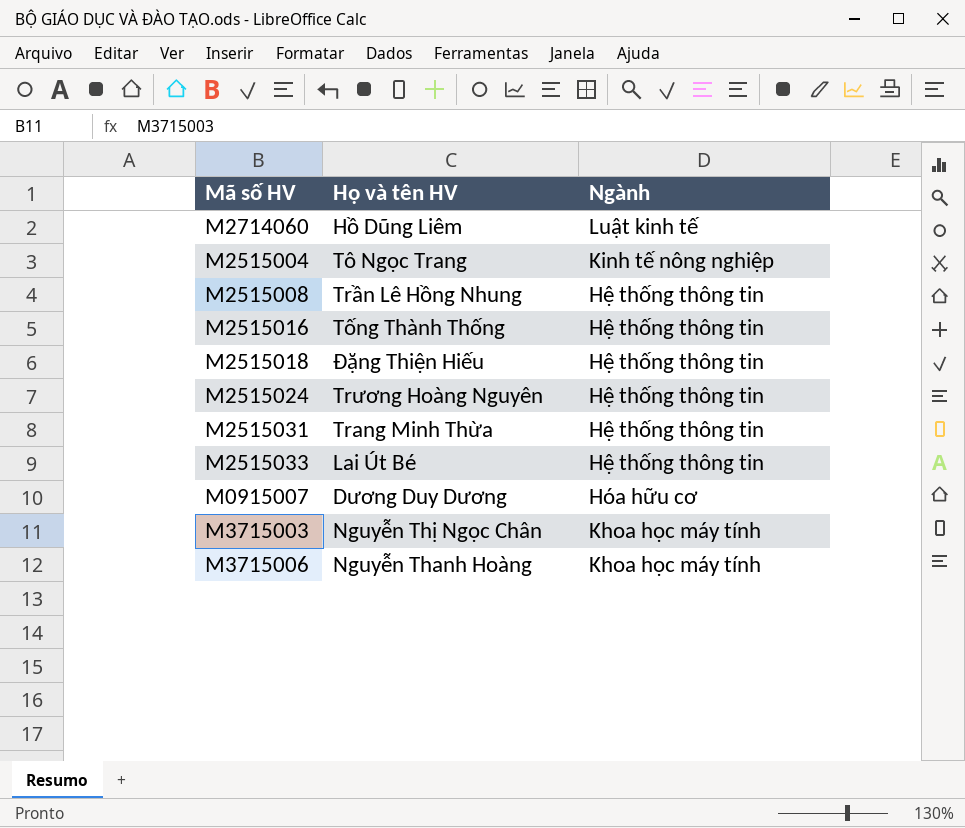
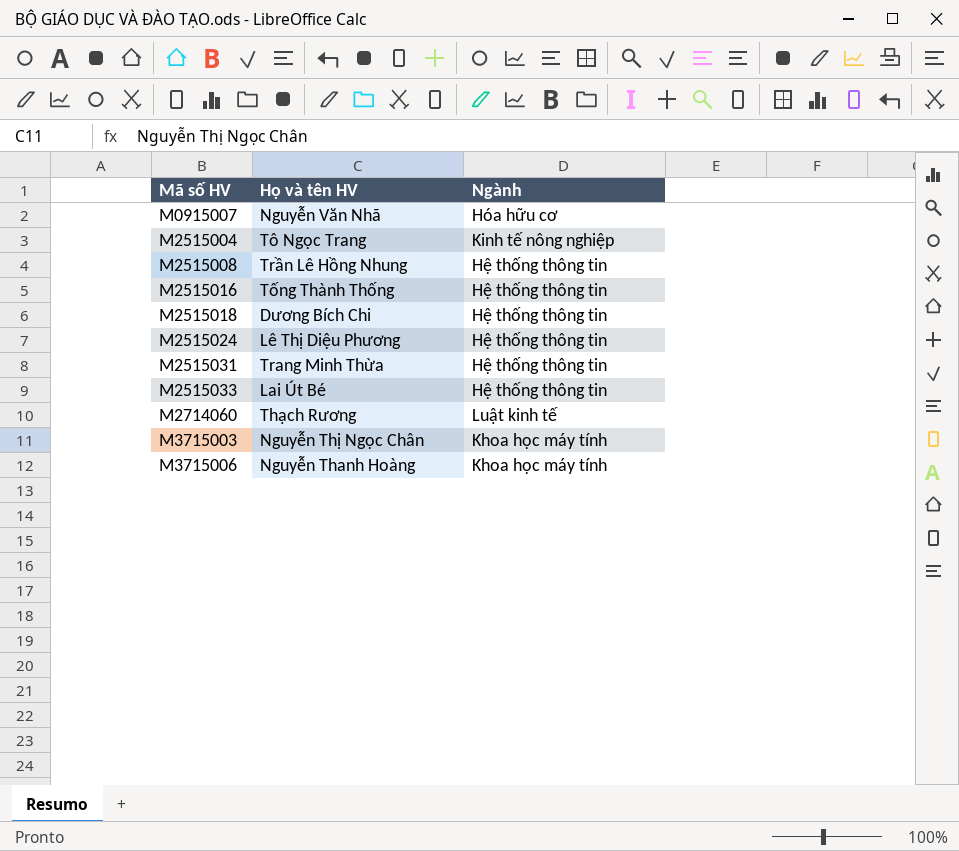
row order: none -> Mã số HV ascending
M0915007 | Họ và tên HV: Dương Duy Dương -> Nguyễn Văn Nhã
M2515018 | Họ và tên HV: Đặng Thiện Hiếu -> Dương Bích Chi
M2515024 | Họ và tên HV: Trương Hoàng Nguyên -> Lê Thị Diệu Phương
M2714060 | Họ và tên HV: Hồ Dũng Liêm -> Thạch Rương

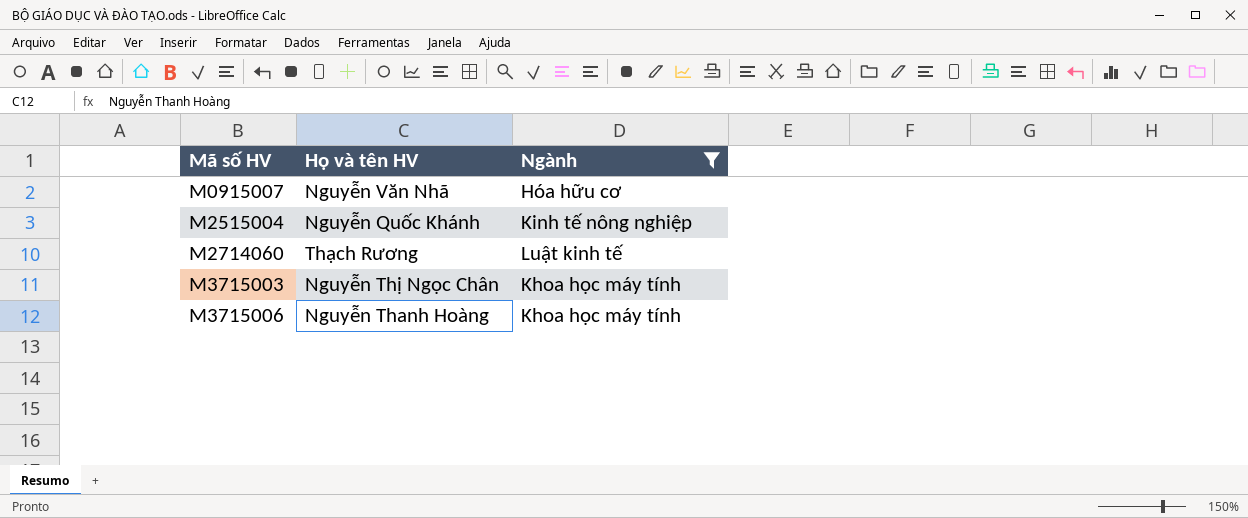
filter: none -> Ngành != Hệ thống thông tin
M2515004 | Họ và tên HV: Tô Ngọc Trang -> Nguyễn Quốc Khánh

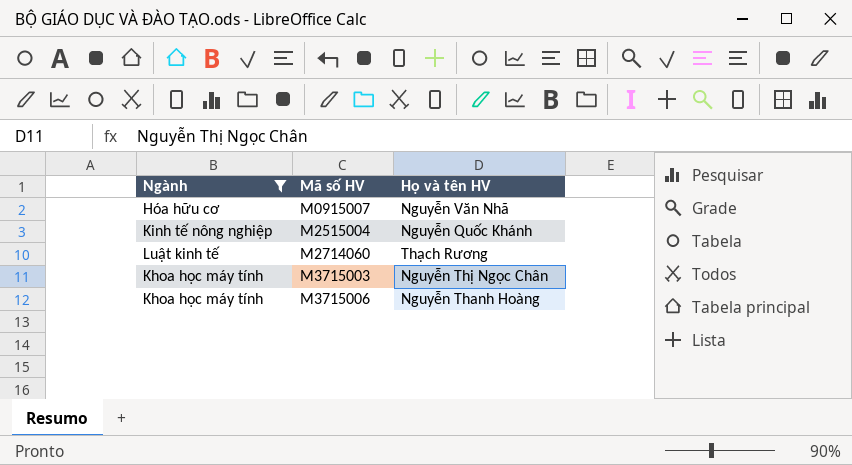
column Ngành | position: 3 -> 1

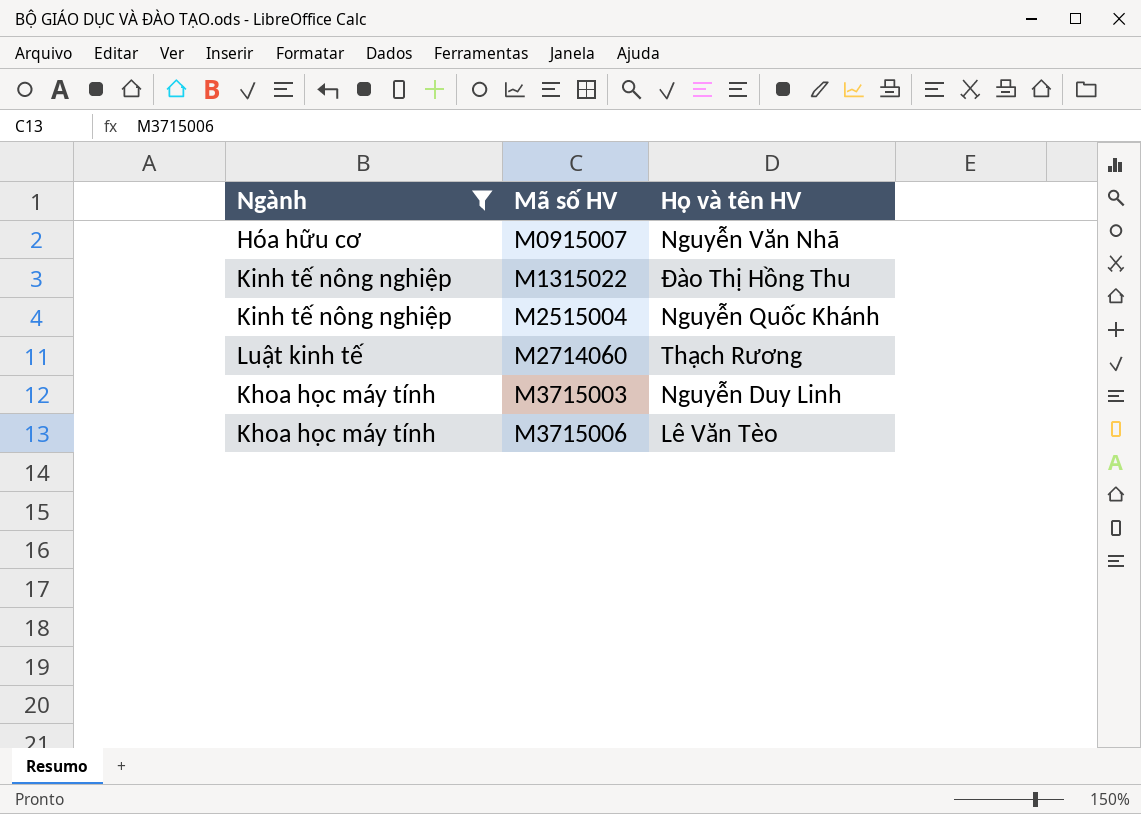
row M1315022: none -> Kinh tế nông nghiệp | Đào Thị Hồng Thu
M3715003 | Họ và tên HV: Nguyễn Thị Ngọc Chân -> Nguyễn Duy Linh
M3715006 | Họ và tên HV: Nguyễn Thanh Hoàng -> Lê Văn Tèo

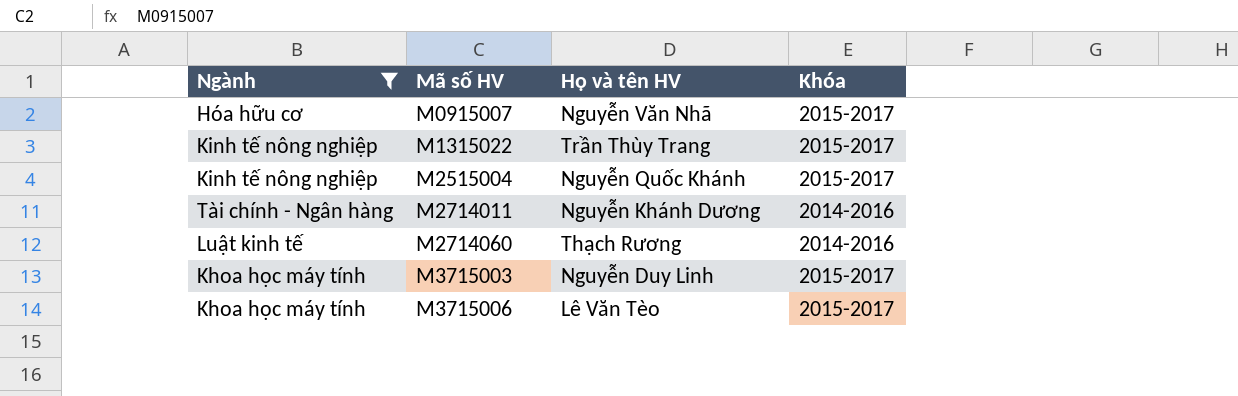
column Khóa | position: none -> 4
M1315022 | Họ và tên HV: Đào Thị Hồng Thu -> Trần Thùy Trang
row M2714011: none -> Tài chính - Ngân hàng | Nguyễn Khánh Dương | 2014-2016

